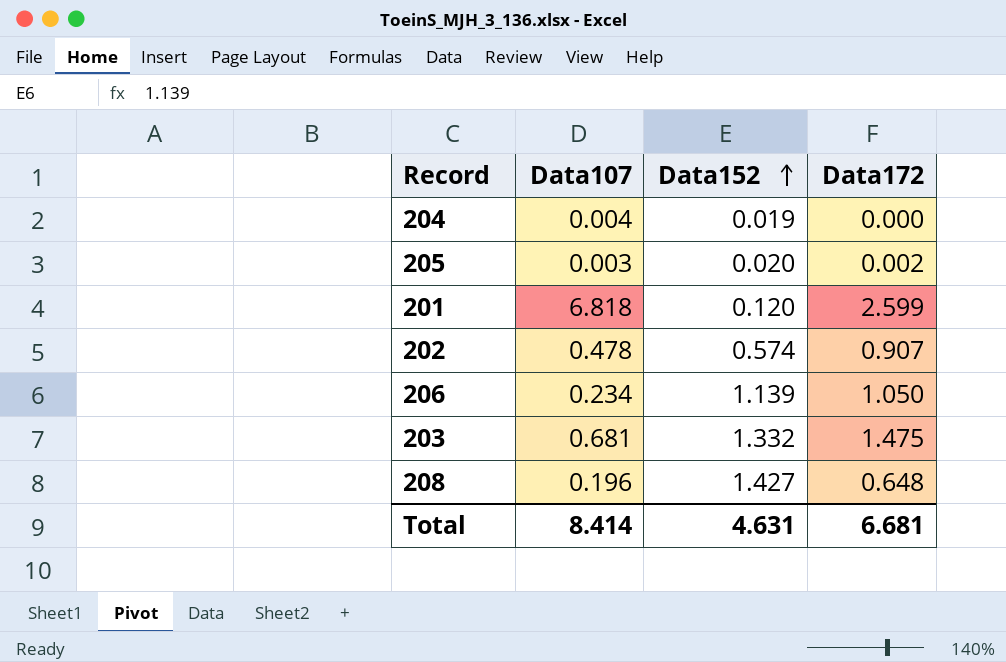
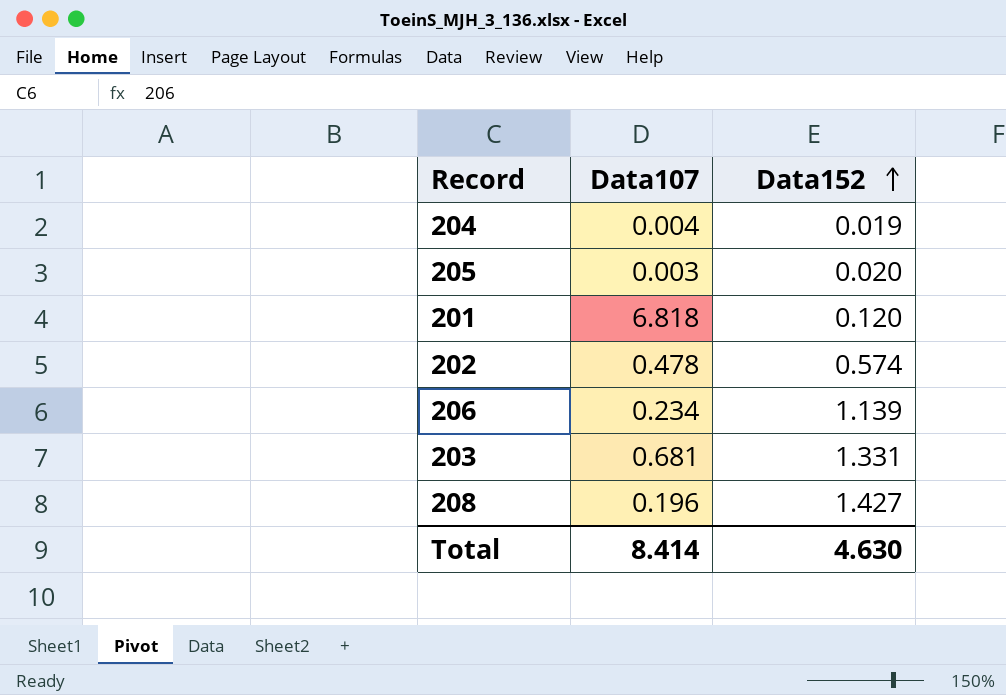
column Data172 | position: 4 -> none
203 | Data152: 1.332 -> 1.331
Total | Data152: 4.631 -> 4.630

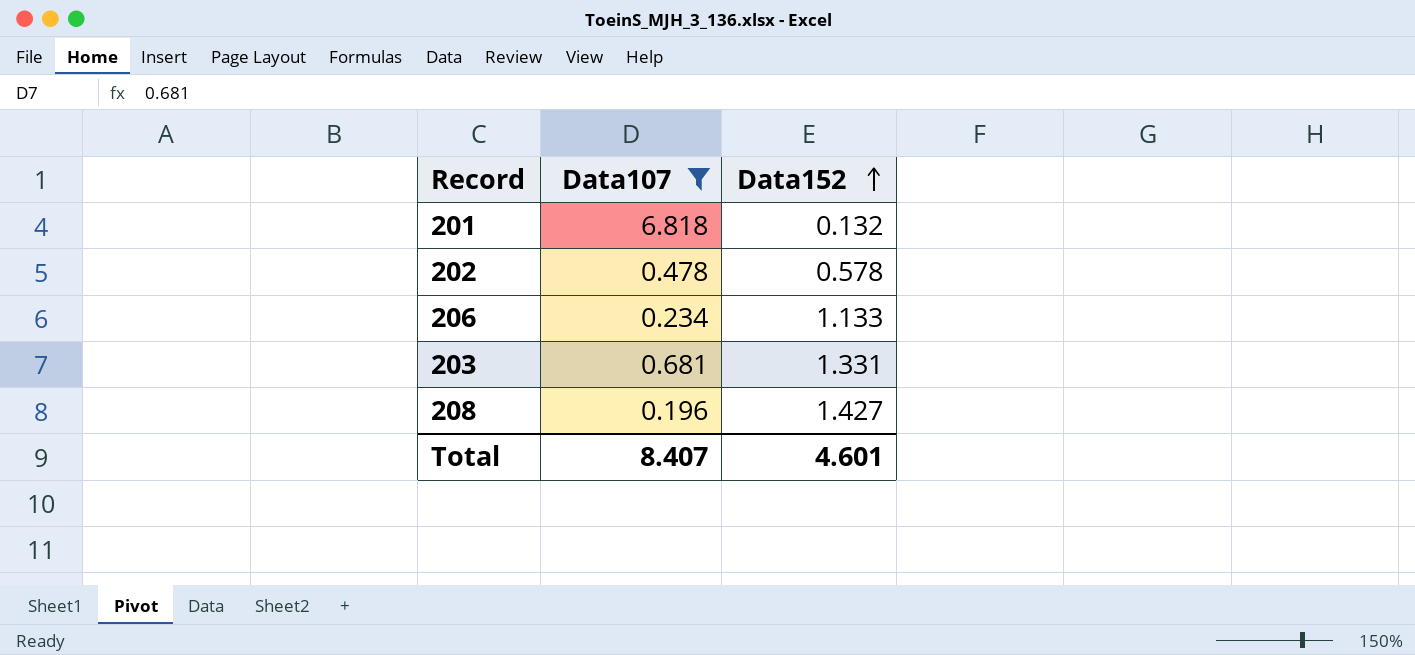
filter: none -> Data107 >= 0.196
201 | Data152: 0.120 -> 0.132
202 | Data152: 0.574 -> 0.578
206 | Data152: 1.139 -> 1.133
Total | Data107: 8.414 -> 8.407
Total | Data152: 4.630 -> 4.601

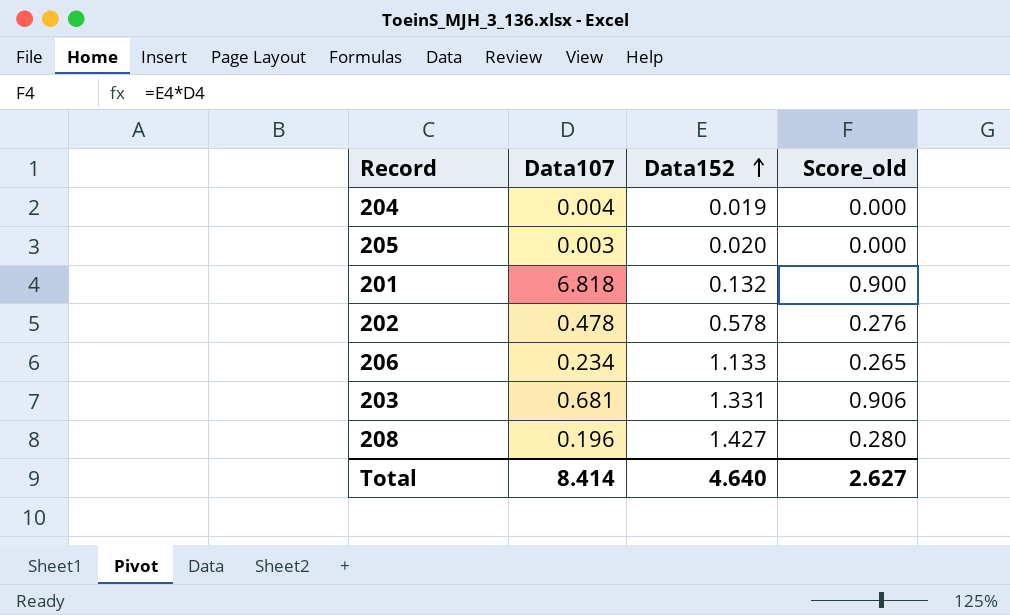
filter: Data107 >= 0.196 -> none
column Score_old | formula: none -> [Data107] * [Data152]
Total | Data107: 8.407 -> 8.414
Total | Data152: 4.601 -> 4.640

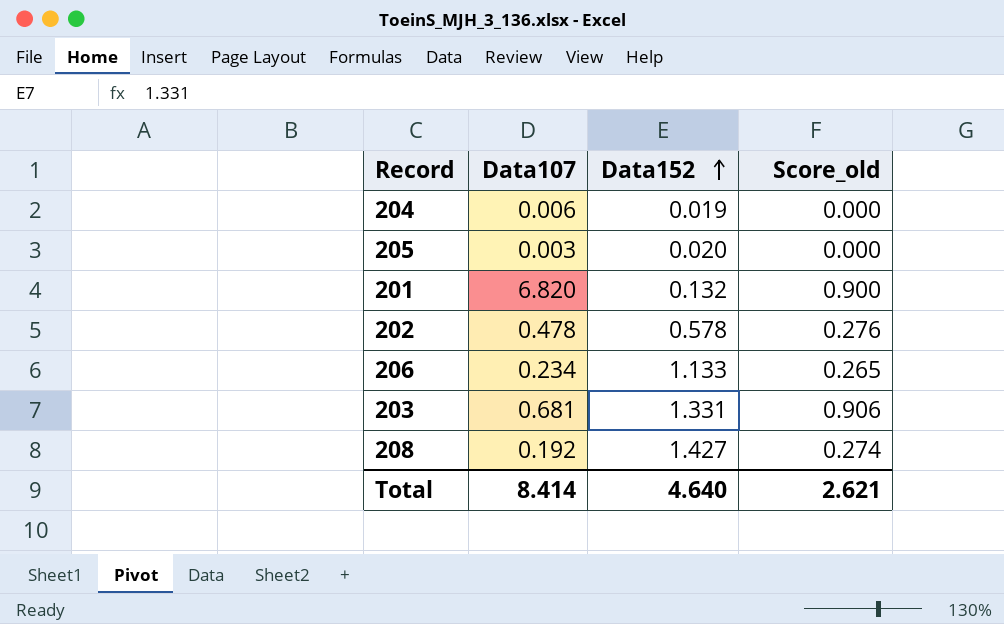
204 | Data107: 0.004 -> 0.006
201 | Data107: 6.818 -> 6.820
208 | Data107: 0.196 -> 0.192
208 | Score_old: 0.280 -> 0.274
Total | Score_old: 2.627 -> 2.621

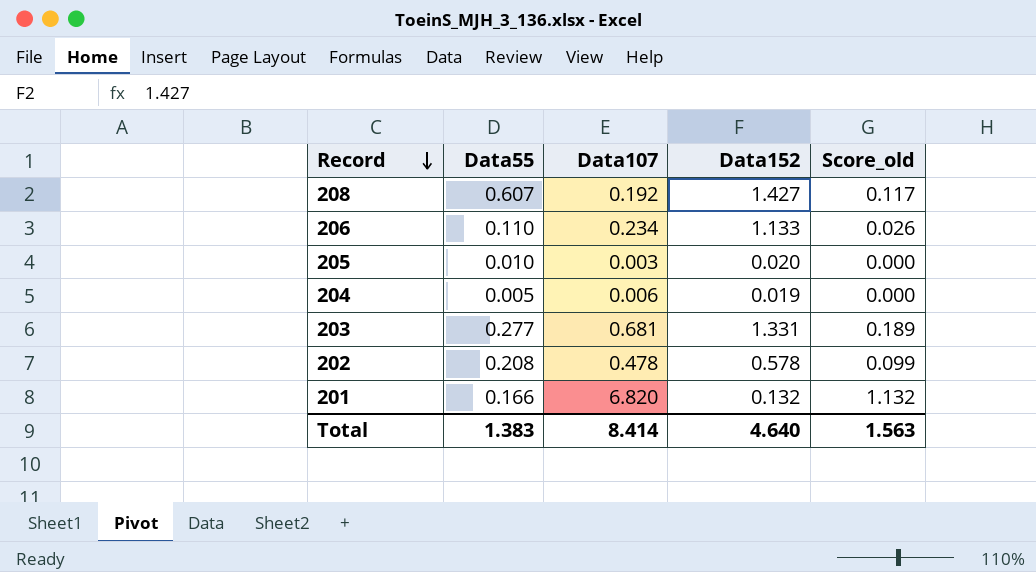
row order: Data152 ascending -> Record descending
column Data55 | position: none -> 2
column Score_old | formula: [Data107] * [Data152] -> [Data55] * [Data107]
Total | Score_old: 2.621 -> 1.563

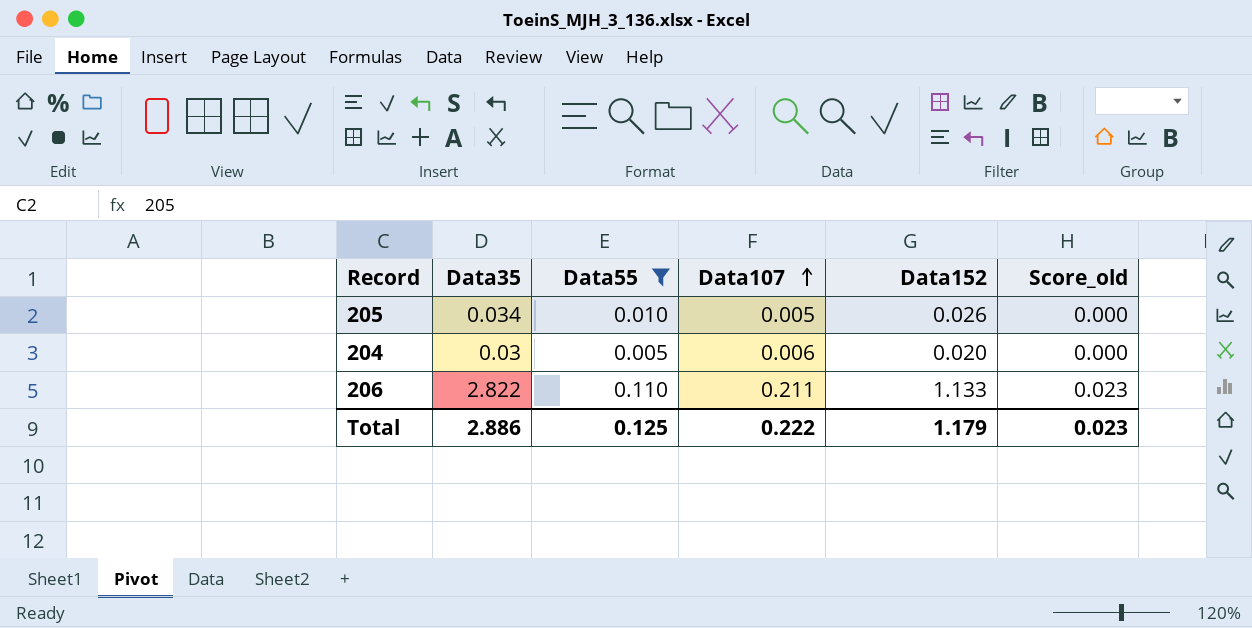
filter: none -> Data55 <= 0.110
row order: Record descending -> Data107 ascending
column Data35 | position: none -> 2
205 | Data107: 0.003 -> 0.005
205 | Data152: 0.020 -> 0.026
204 | Data152: 0.019 -> 0.020
206 | Data107: 0.234 -> 0.211
206 | Score_old: 0.026 -> 0.023
Total | Data55: 1.383 -> 0.125
Total | Data107: 8.414 -> 0.222
Total | Data152: 4.640 -> 1.179
Total | Score_old: 1.563 -> 0.023

